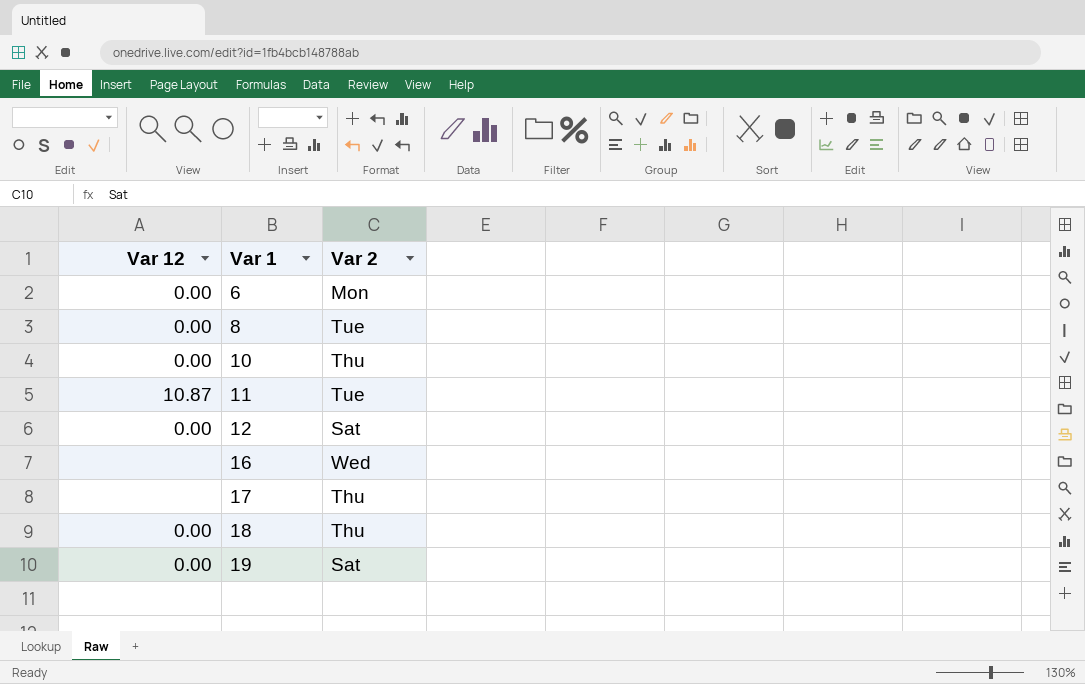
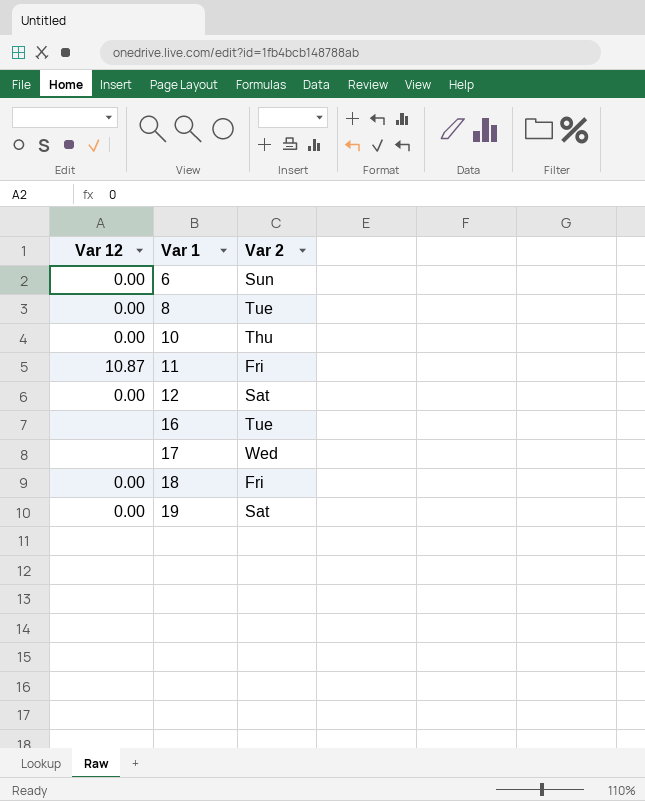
6 | Var 2: Mon -> Sun
11 | Var 2: Tue -> Fri
16 | Var 2: Wed -> Tue
17 | Var 2: Thu -> Wed
18 | Var 2: Thu -> Fri

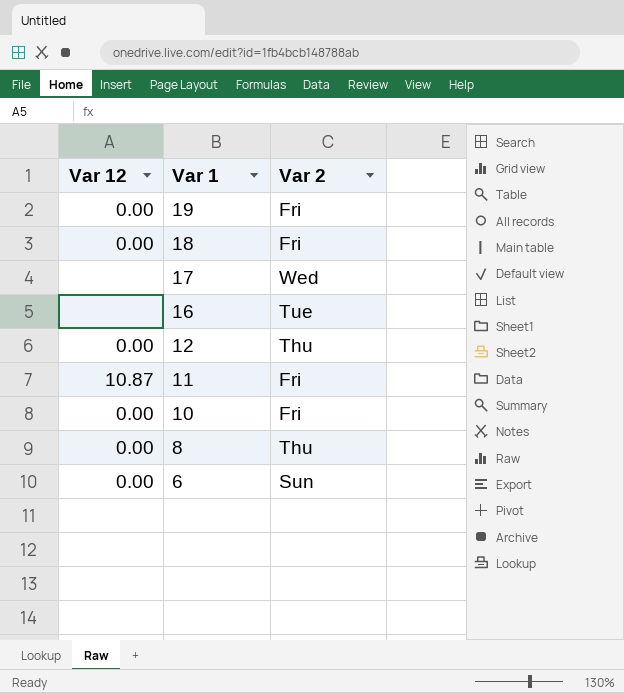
row order: Var 1 ascending -> Var 1 descending
19 | Var 2: Sat -> Fri
12 | Var 2: Sat -> Thu
10 | Var 2: Thu -> Fri
8 | Var 2: Tue -> Thu

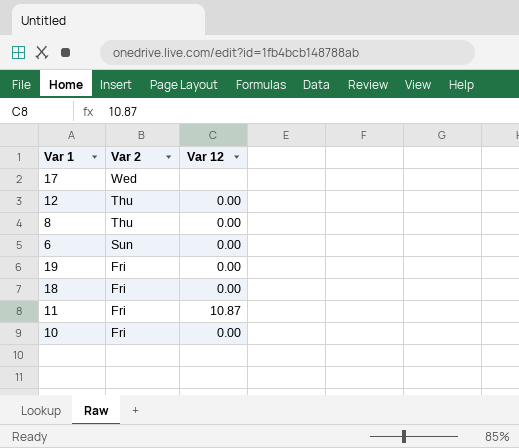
row order: Var 1 descending -> Var 2 descending
column Var 12 | position: 1 -> 3
row 16: none | Tue -> none

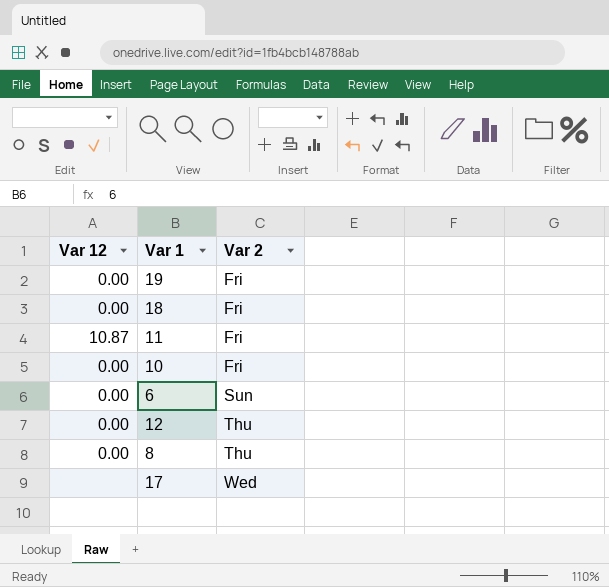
row order: Var 2 descending -> Var 2 ascending
column Var 12 | position: 3 -> 1

